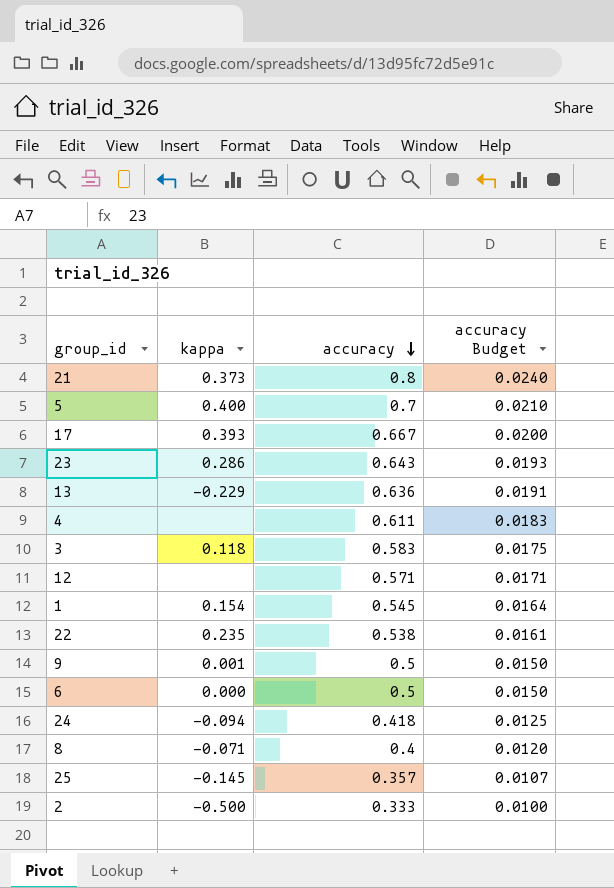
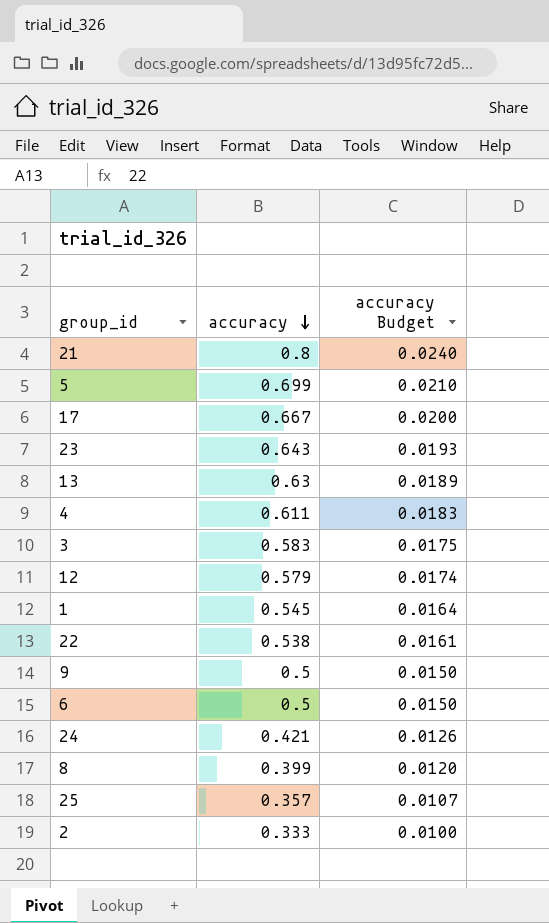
column kappa | position: 2 -> none
5 | accuracy: 0.7 -> 0.699
13 | accuracy: 0.636 -> 0.63
13 | accuracy Budget: 0.0191 -> 0.0189
12 | accuracy: 0.571 -> 0.579
12 | accuracy Budget: 0.0171 -> 0.0174
24 | accuracy: 0.418 -> 0.421
24 | accuracy Budget: 0.0125 -> 0.0126
8 | accuracy: 0.4 -> 0.399

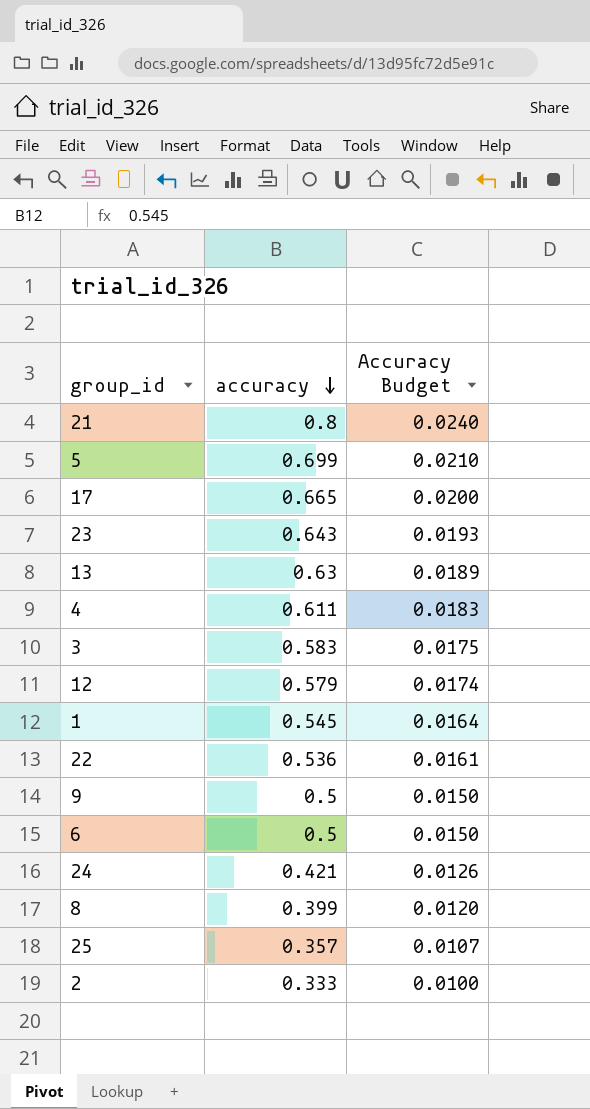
column name: accuracy Budget -> Accuracy Budget
17 | accuracy: 0.667 -> 0.665
22 | accuracy: 0.538 -> 0.536

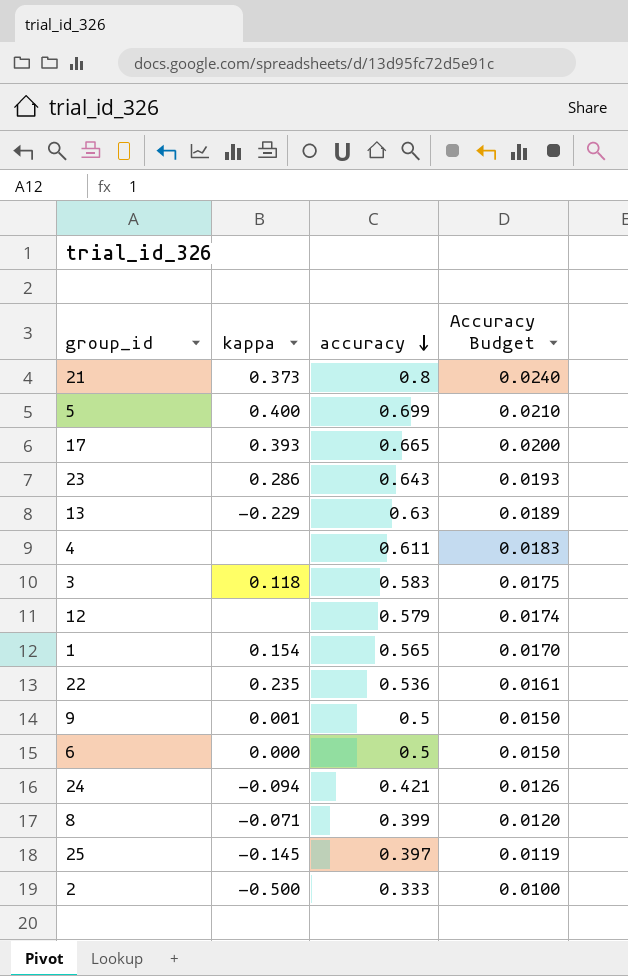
column kappa | position: none -> 2
1 | accuracy: 0.545 -> 0.565
1 | Accuracy Budget: 0.0164 -> 0.0170
25 | accuracy: 0.357 -> 0.397
25 | Accuracy Budget: 0.0107 -> 0.0119

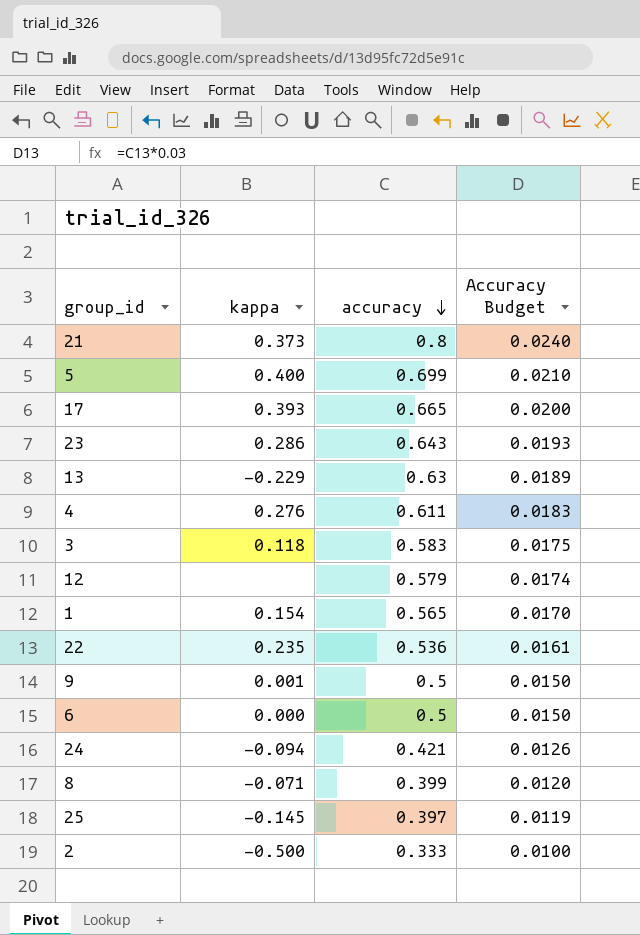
4 | kappa: none -> 0.276

